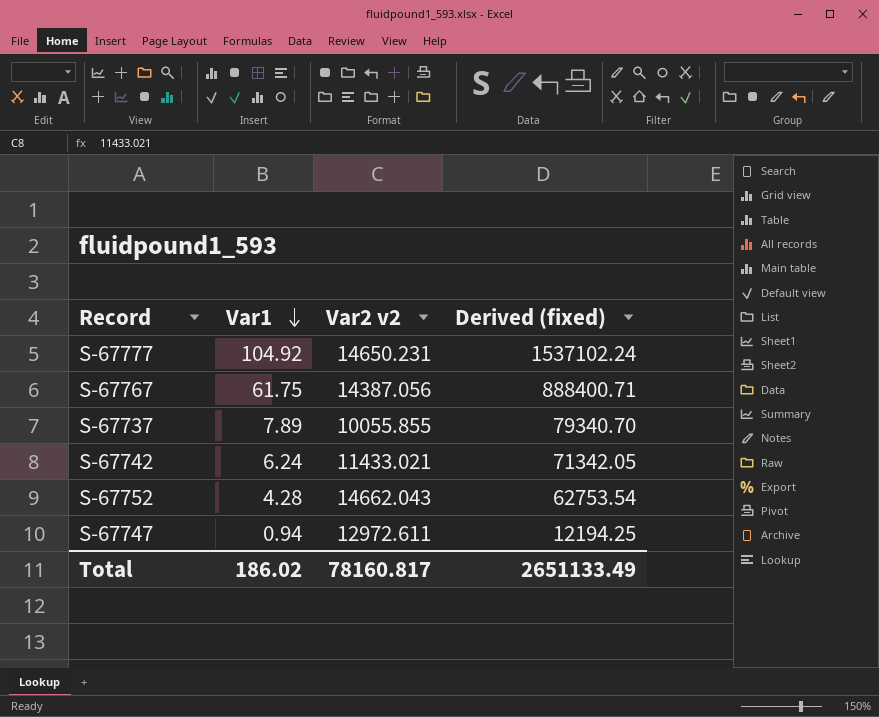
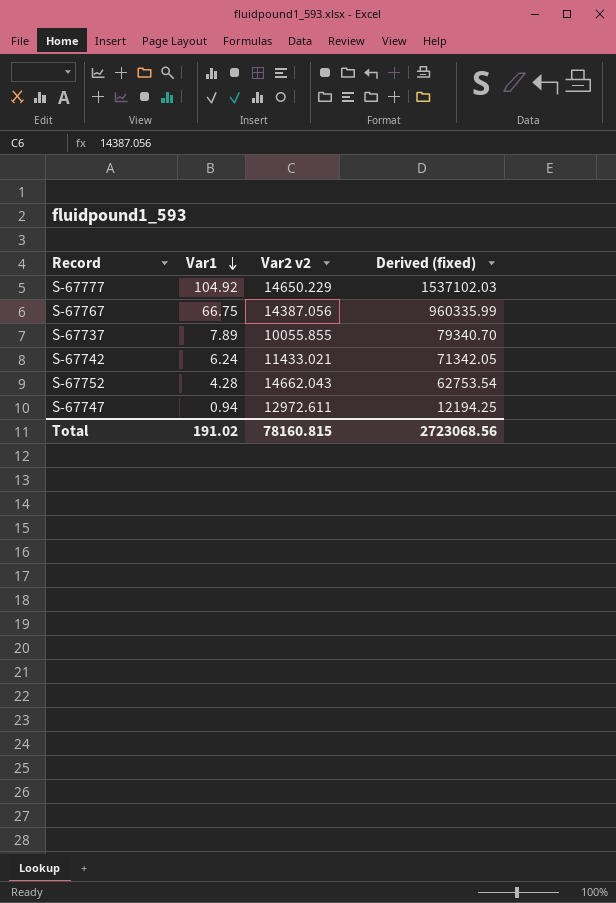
S-67777 | Var2 v2: 14650.231 -> 14650.229
S-67777 | Derived (fixed): 1537102.24 -> 1537102.03
S-67767 | Var1: 61.75 -> 66.75
S-67767 | Derived (fixed): 888400.71 -> 960335.99
Total | Var1: 186.02 -> 191.02
Total | Var2 v2: 78160.817 -> 78160.815
Total | Derived (fixed): 2651133.49 -> 2723068.56

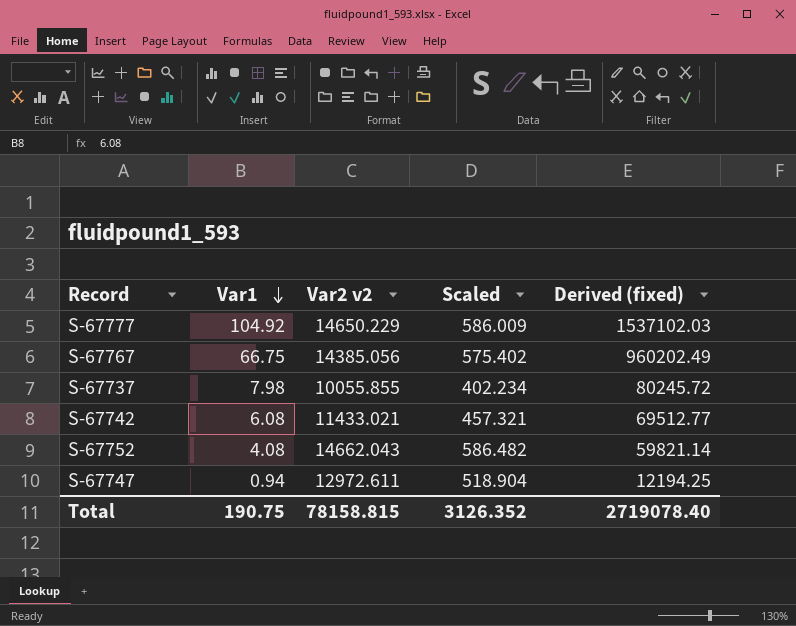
column Scaled | formula: none -> [Var2 v2] * 0.04
S-67767 | Var2 v2: 14387.056 -> 14385.056
S-67767 | Derived (fixed): 960335.99 -> 960202.49
S-67737 | Var1: 7.89 -> 7.98
S-67737 | Derived (fixed): 79340.70 -> 80245.72
S-67742 | Var1: 6.24 -> 6.08
S-67742 | Derived (fixed): 71342.05 -> 69512.77
S-67752 | Var1: 4.28 -> 4.08
S-67752 | Derived (fixed): 62753.54 -> 59821.14
Total | Var1: 191.02 -> 190.75
Total | Var2 v2: 78160.815 -> 78158.815
Total | Derived (fixed): 2723068.56 -> 2719078.40

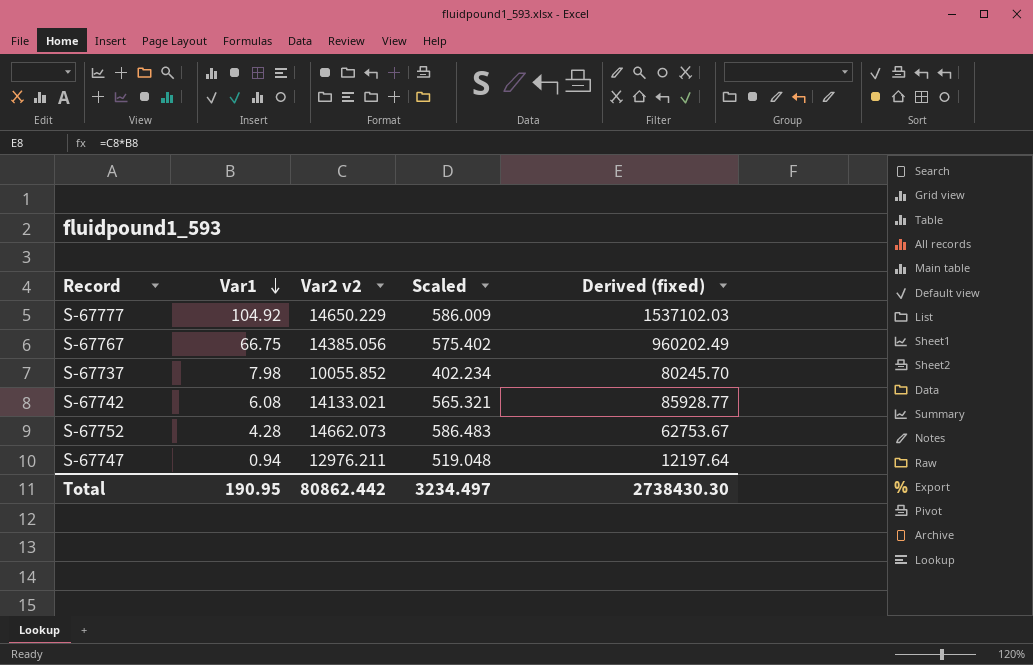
S-67737 | Var2 v2: 10055.855 -> 10055.852
S-67737 | Derived (fixed): 80245.72 -> 80245.70
S-67742 | Var2 v2: 11433.021 -> 14133.021
S-67742 | Scaled: 457.321 -> 565.321
S-67742 | Derived (fixed): 69512.77 -> 85928.77
S-67752 | Var1: 4.08 -> 4.28
S-67752 | Var2 v2: 14662.043 -> 14662.073
S-67752 | Scaled: 586.482 -> 586.483
S-67752 | Derived (fixed): 59821.14 -> 62753.67
S-67747 | Var2 v2: 12972.611 -> 12976.211
S-67747 | Scaled: 518.904 -> 519.048
S-67747 | Derived (fixed): 12194.25 -> 12197.64
Total | Var1: 190.75 -> 190.95
Total | Var2 v2: 78158.815 -> 80862.442
Total | Scaled: 3126.352 -> 3234.497
Total | Derived (fixed): 2719078.40 -> 2738430.30

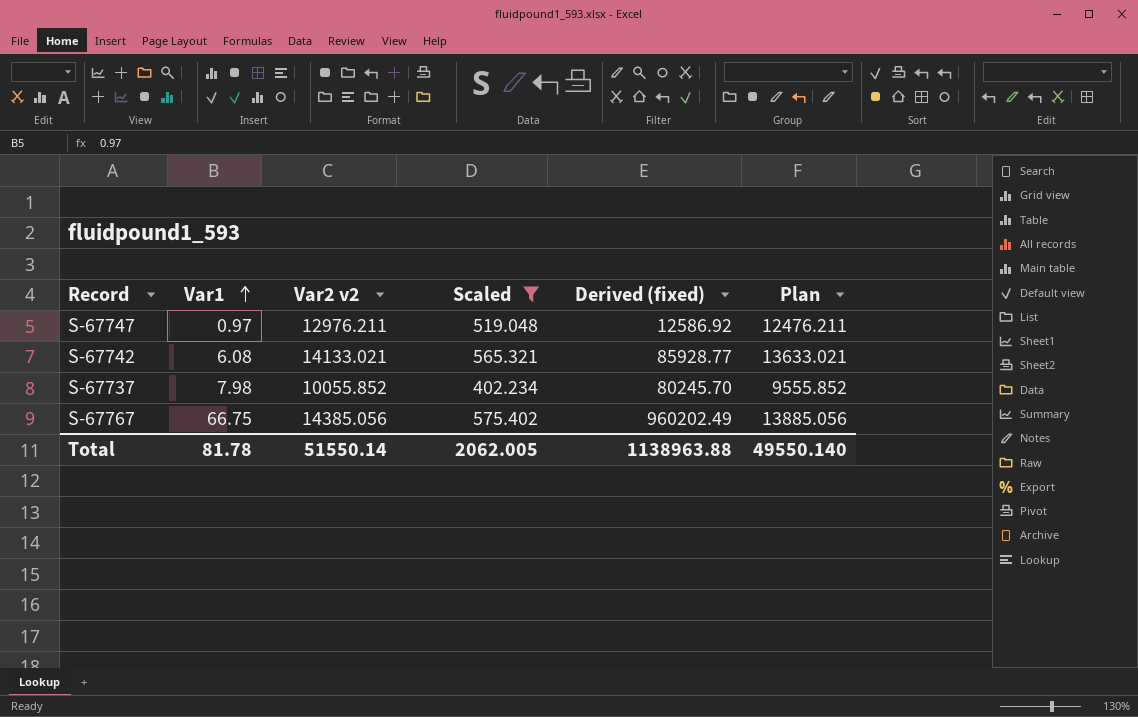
filter: none -> Scaled <= 575.402
row order: Var1 descending -> Var1 ascending
column Plan | formula: none -> [Var2 v2] - 500
S-67747 | Var1: 0.94 -> 0.97
S-67747 | Derived (fixed): 12197.64 -> 12586.92
Total | Var1: 190.95 -> 81.78
Total | Var2 v2: 80862.442 -> 51550.14
Total | Scaled: 3234.497 -> 2062.005
Total | Derived (fixed): 2738430.30 -> 1138963.88

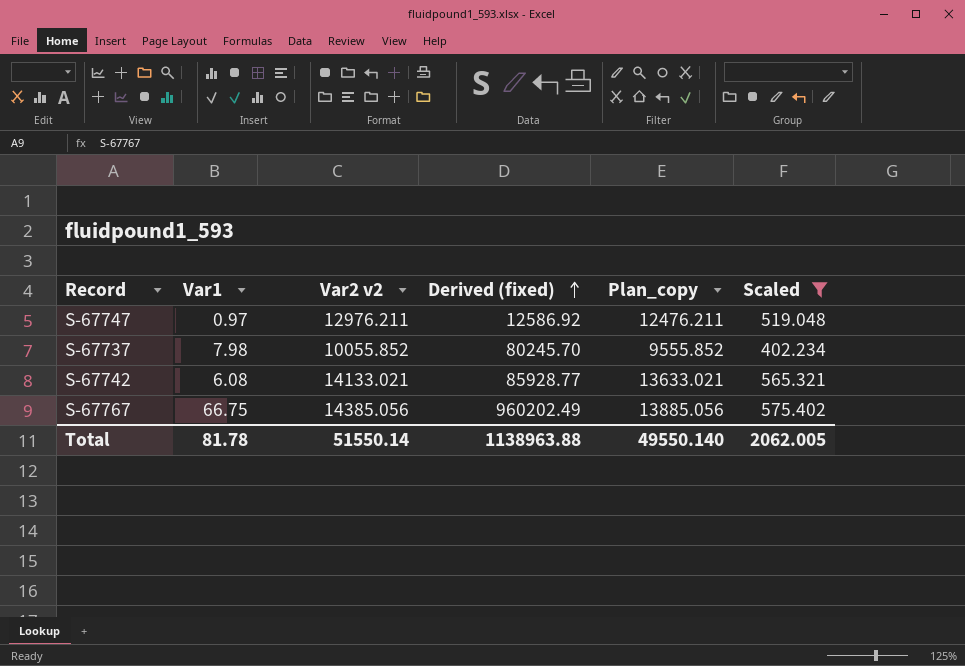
row order: Var1 ascending -> Derived (fixed) ascending
column name: Plan -> Plan_copy
column Scaled | position: 4 -> 6

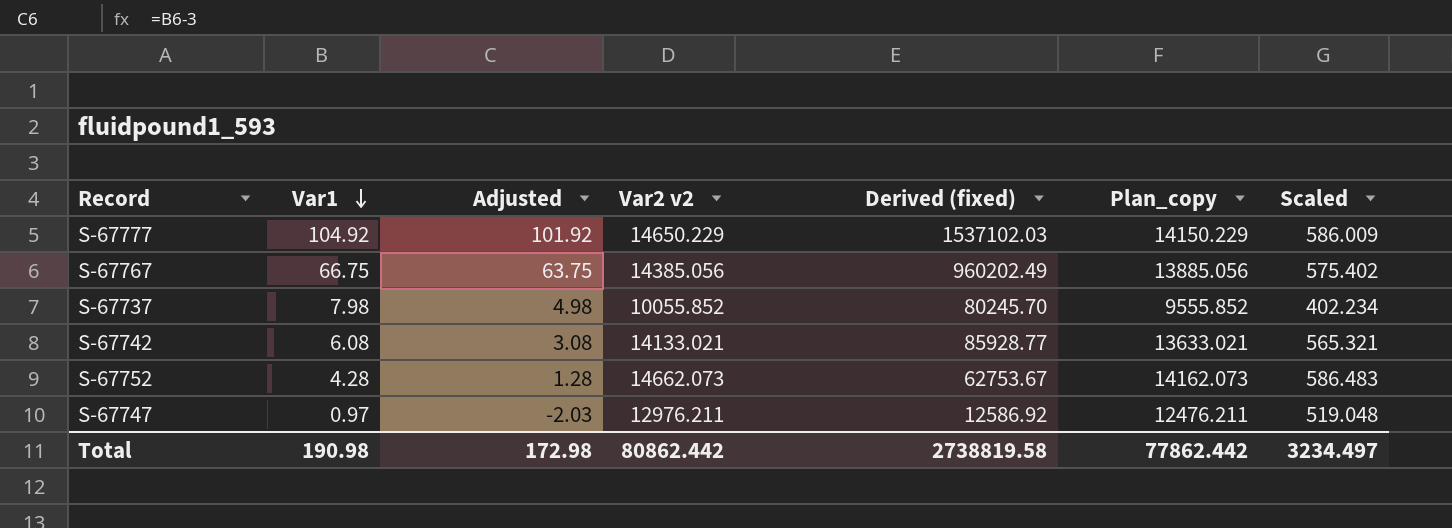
filter: Scaled <= 575.402 -> none
row order: Derived (fixed) ascending -> Var1 descending
column Adjusted | formula: none -> [Var1] - 3
Total | Var1: 81.78 -> 190.98
Total | Var2 v2: 51550.14 -> 80862.442
Total | Derived (fixed): 1138963.88 -> 2738819.58
Total | Plan_copy: 49550.140 -> 77862.442
Total | Scaled: 2062.005 -> 3234.497

